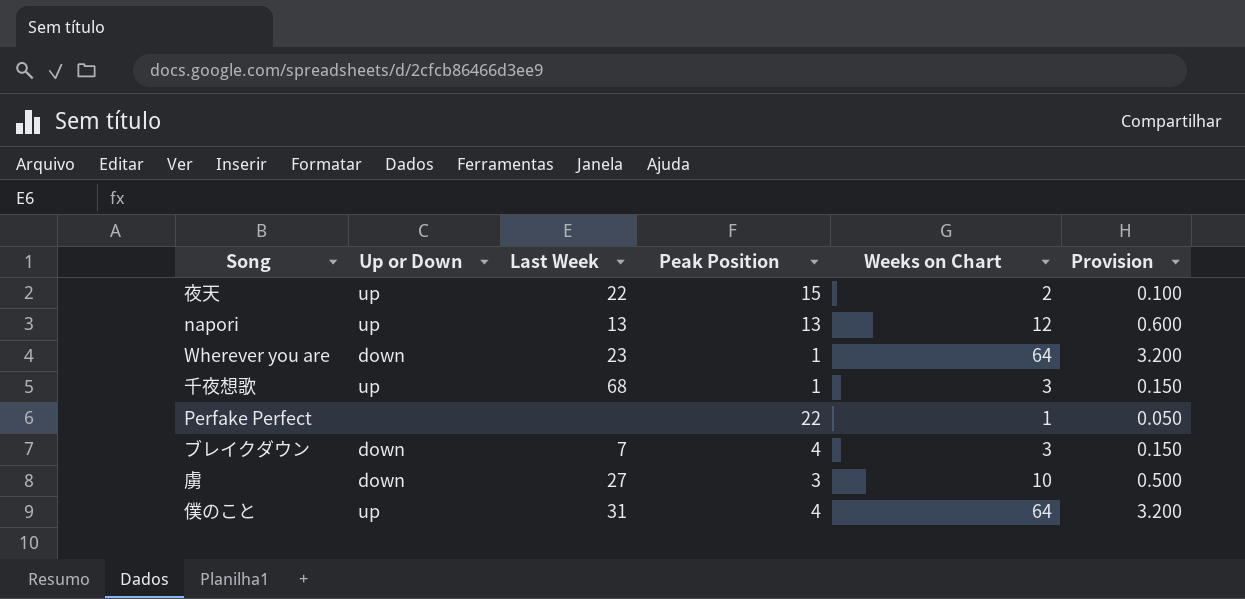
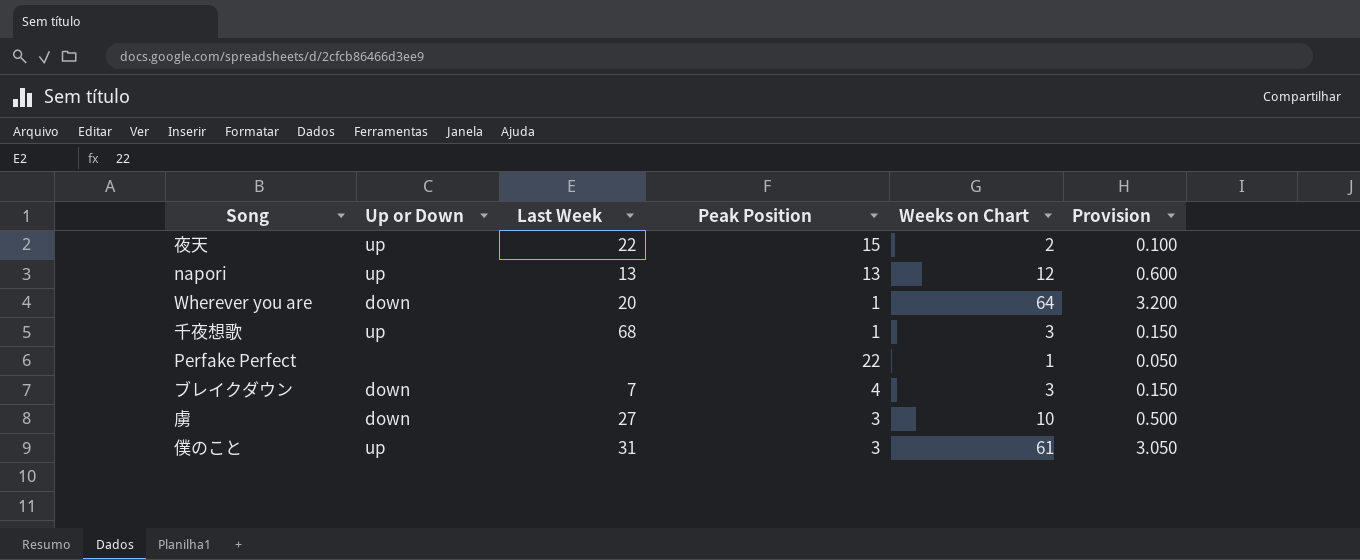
Wherever you are | Last Week: 23 -> 20
僕のこと | Peak Position: 4 -> 3
僕のこと | Weeks on Chart: 64 -> 61
僕のこと | Provision: 3.200 -> 3.050

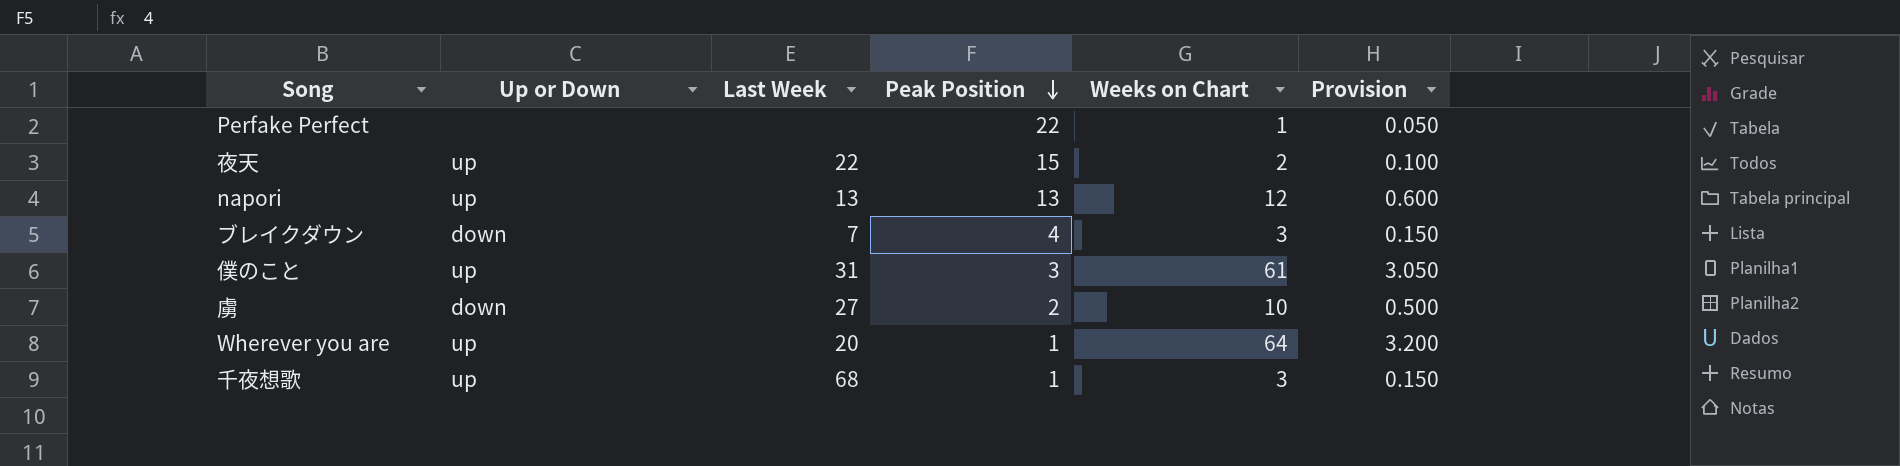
row order: none -> Peak Position descending
虜 | Peak Position: 3 -> 2
Wherever you are | Up or Down: down -> up

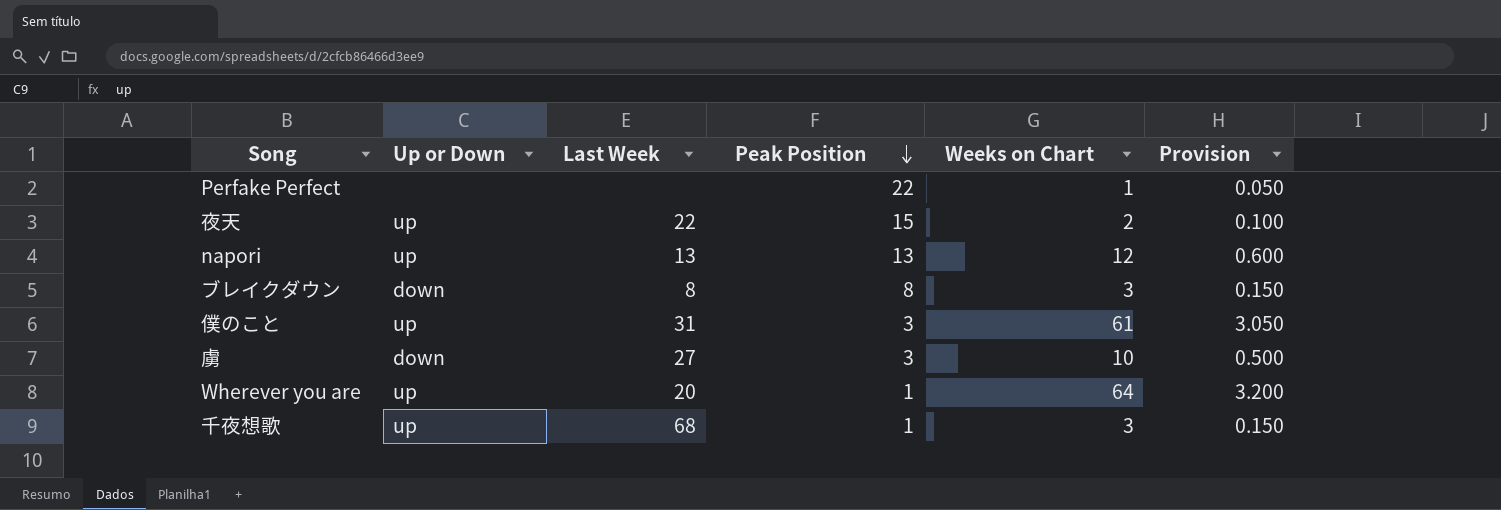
ブレイクダウン | Last Week: 7 -> 8
ブレイクダウン | Peak Position: 4 -> 8
虜 | Peak Position: 2 -> 3

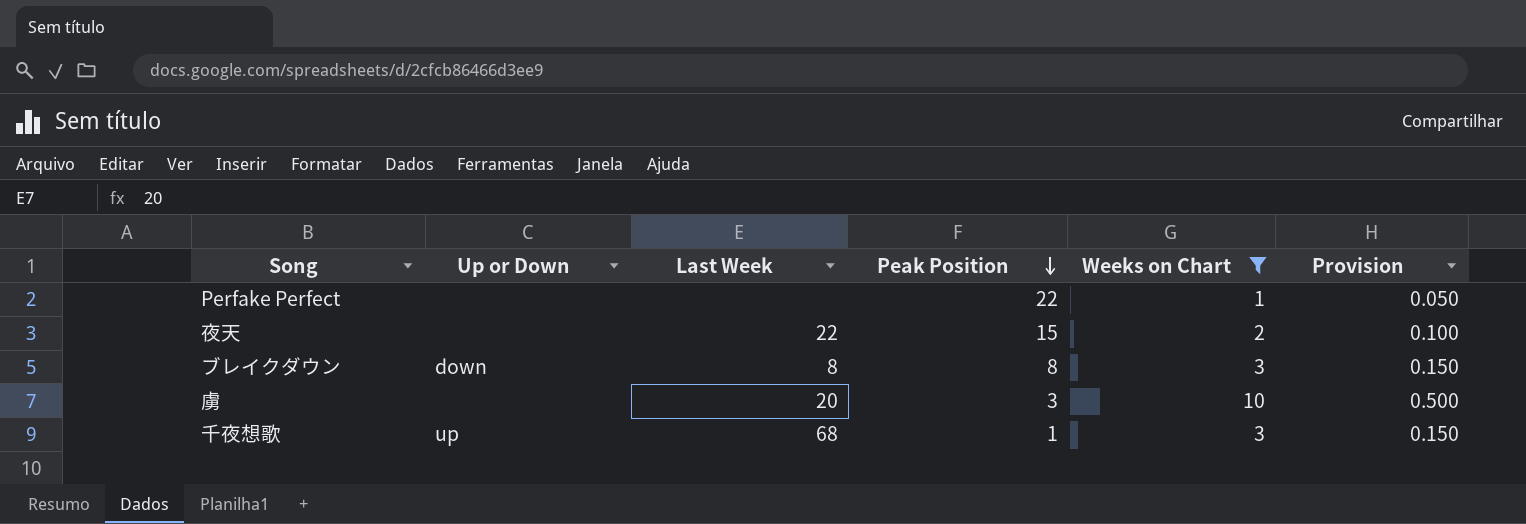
filter: none -> Weeks on Chart <= 10
夜天 | Up or Down: up -> none
虜 | Up or Down: down -> none
虜 | Last Week: 27 -> 20

